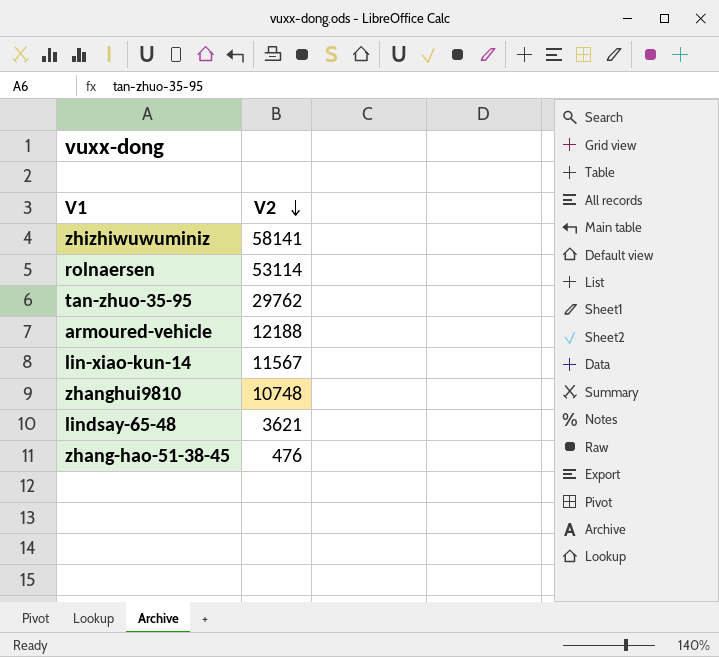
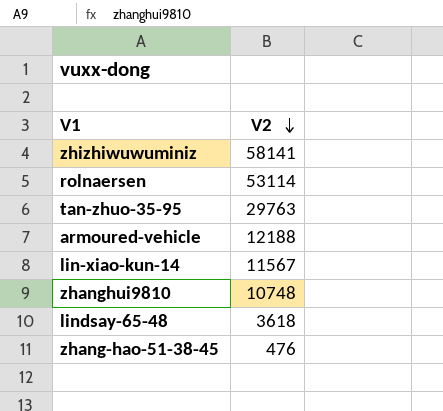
tan-zhuo-35-95 | V2: 29762 -> 29763
lindsay-65-48 | V2: 3621 -> 3618

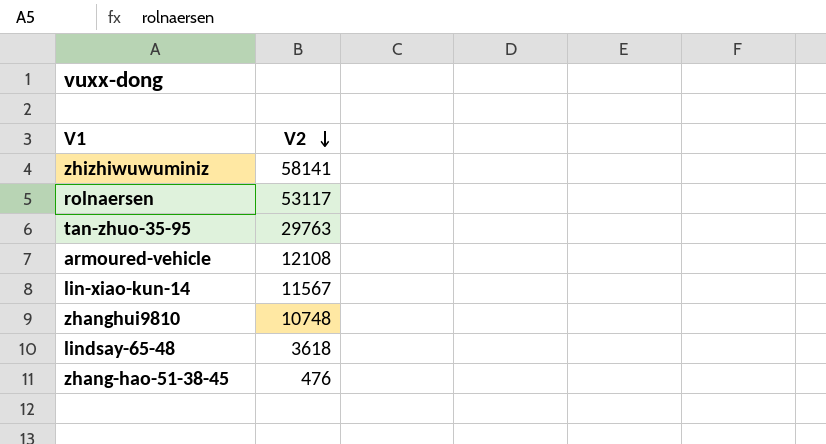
rolnaersen | V2: 53114 -> 53117
armoured-vehicle | V2: 12188 -> 12108

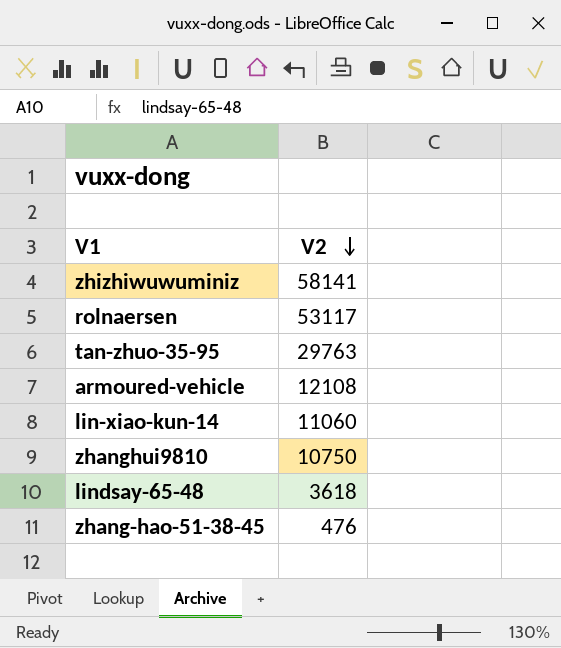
lin-xiao-kun-14 | V2: 11567 -> 11060
zhanghui9810 | V2: 10748 -> 10750

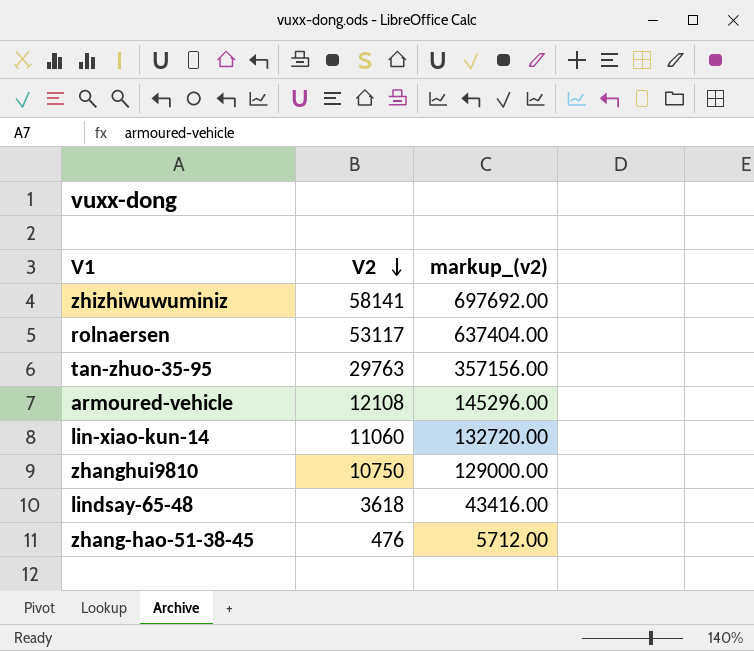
column markup_(v2) | formula: none -> [V2] * 12

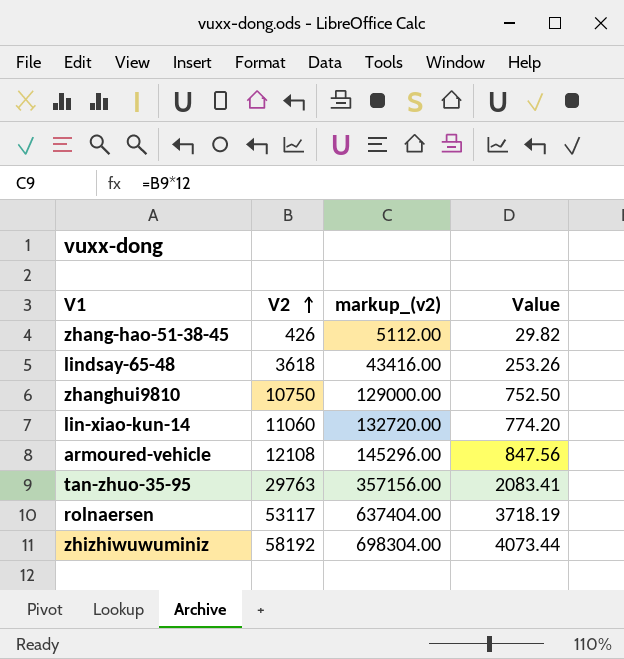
row order: V2 descending -> V2 ascending
column Value | formula: none -> [V2] * 0.07
zhang-hao-51-38-45 | V2: 476 -> 426
zhang-hao-51-38-45 | markup_(v2): 5712.00 -> 5112.00
zhizhiwuwuminiz | V2: 58141 -> 58192
zhizhiwuwuminiz | markup_(v2): 697692.00 -> 698304.00

